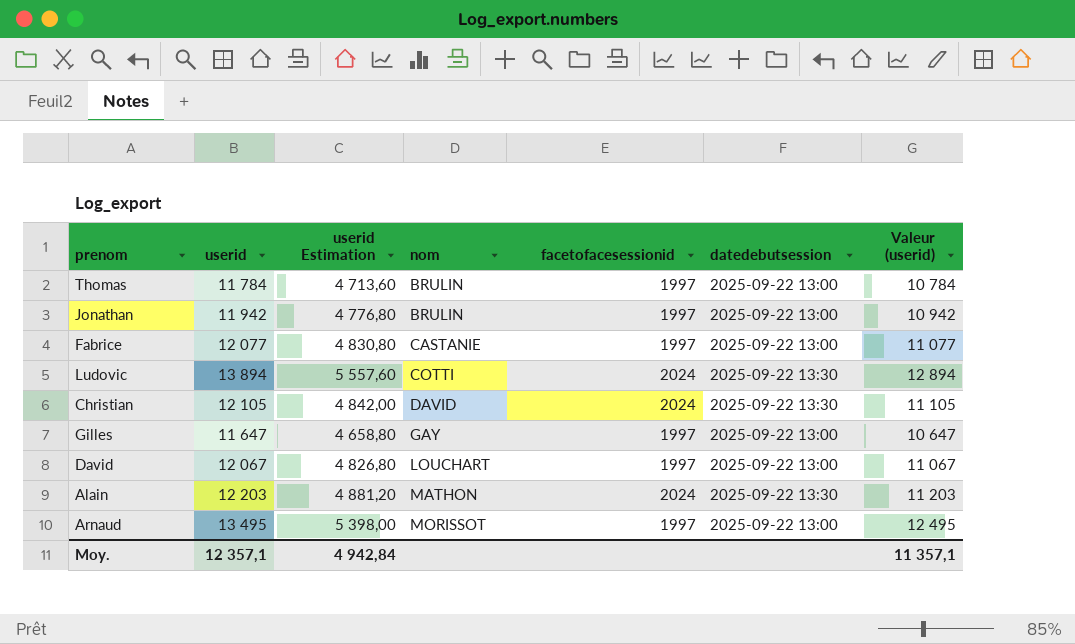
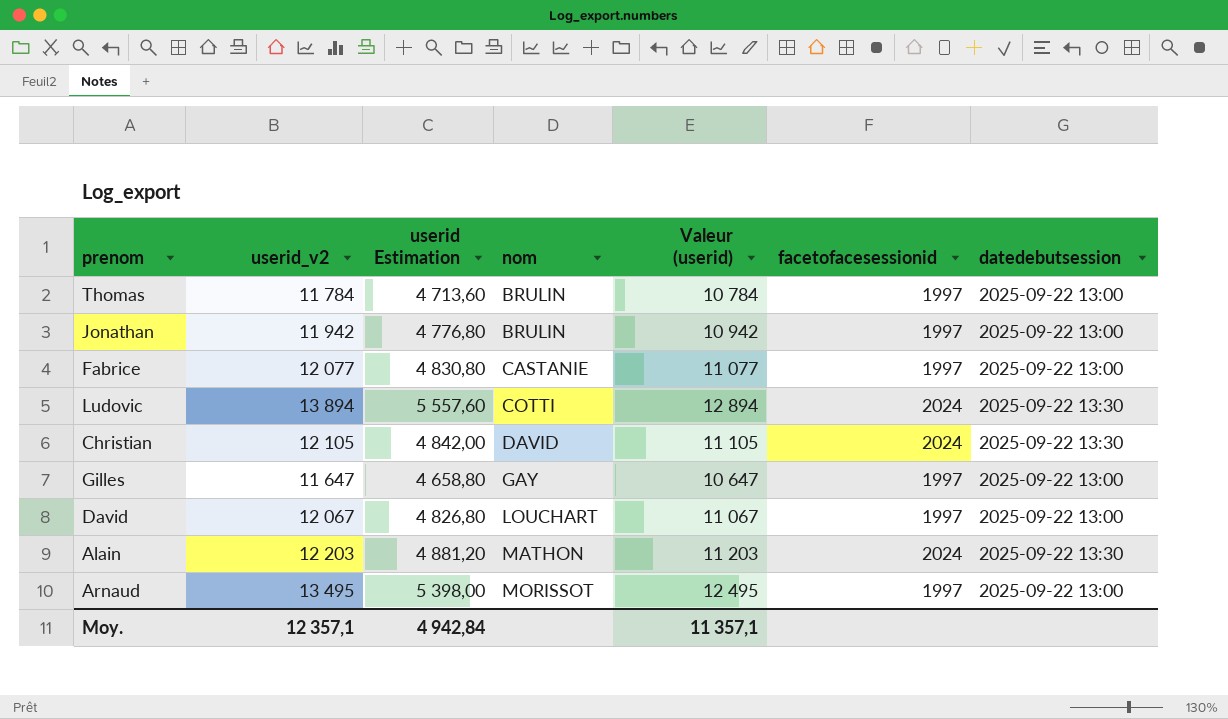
column name: userid -> userid_v2
column Valeur (userid) | position: 7 -> 5

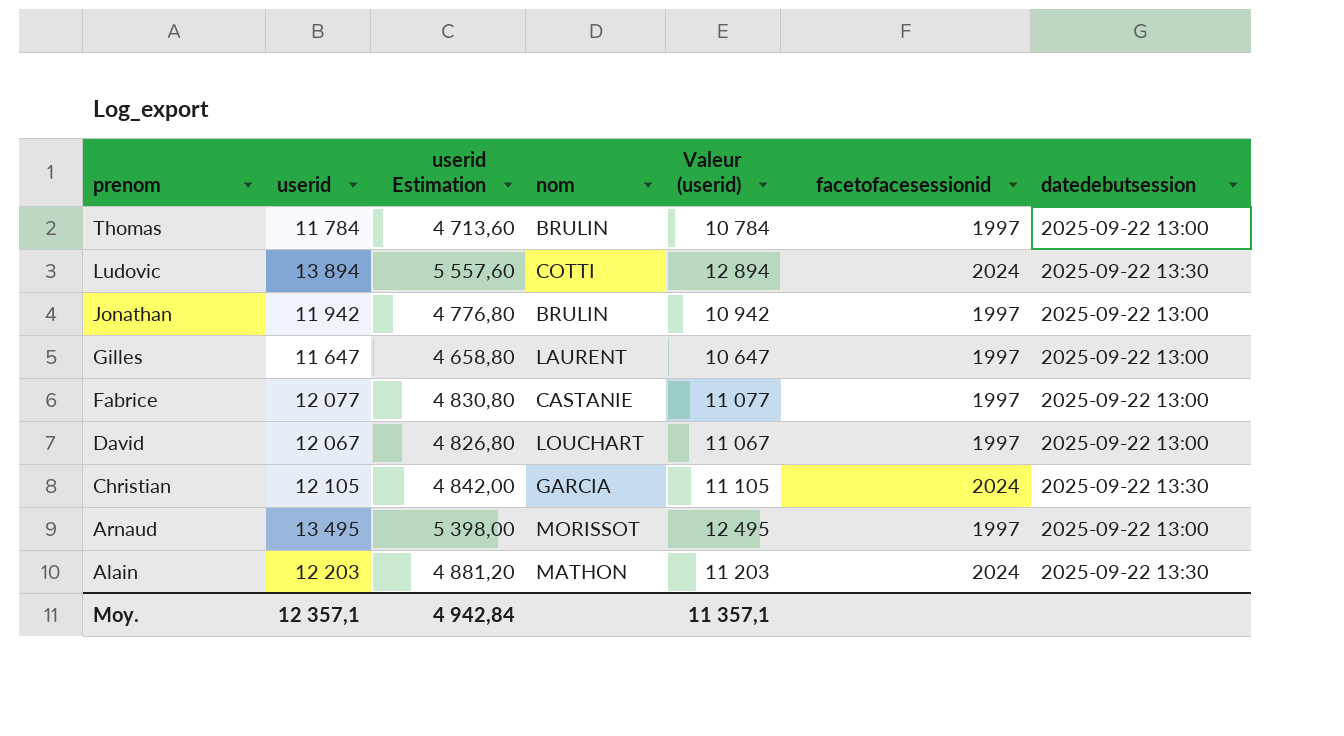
row order: nom ascending -> prenom descending
column name: userid_v2 -> userid
Gilles | nom: GAY -> LAURENT
Christian | nom: DAVID -> GARCIA

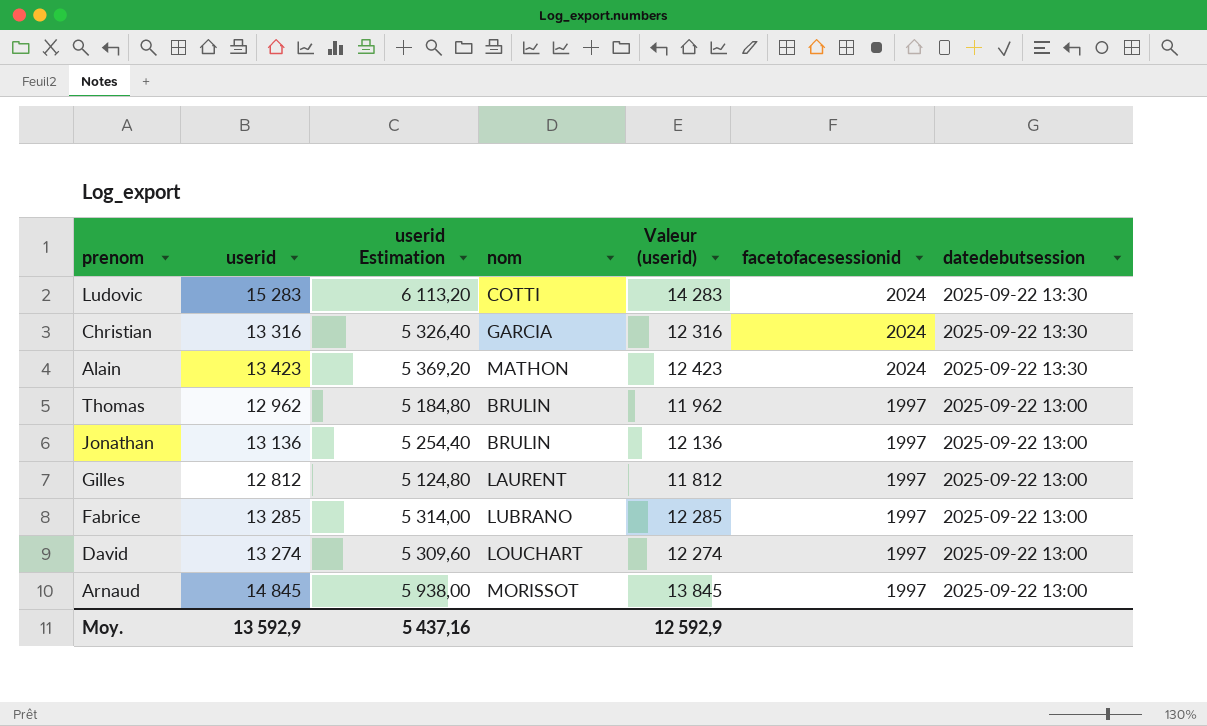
row order: prenom descending -> facetofacesessionid descending
Ludovic | userid: 13 894 -> 15 283
Ludovic | userid Estimation: 5 557,60 -> 6 113,20
Ludovic | Valeur (userid): 12 894 -> 14 283
Christian | userid: 12 105 -> 13 316
Christian | userid Estimation: 4 842,00 -> 5 326,40
Christian | Valeur (userid): 11 105 -> 12 316
Alain | userid: 12 203 -> 13 423
Alain | userid Estimation: 4 881,20 -> 5 369,20
Alain | Valeur (userid): 11 203 -> 12 423
Thomas | userid: 11 784 -> 12 962
Thomas | userid Estimation: 4 713,60 -> 5 184,80
Thomas | Valeur (userid): 10 784 -> 11 962
Jonathan | userid: 11 942 -> 13 136
Jonathan | userid Estimation: 4 776,80 -> 5 254,40
Jonathan | Valeur (userid): 10 942 -> 12 136
Gilles | userid: 11 647 -> 12 812
Gilles | userid Estimation: 4 658,80 -> 5 124,80
Gilles | Valeur (userid): 10 647 -> 11 812
Fabrice | userid: 12 077 -> 13 285
Fabrice | userid Estimation: 4 830,80 -> 5 314,00
Fabrice | nom: CASTANIE -> LUBRANO
Fabrice | Valeur (userid): 11 077 -> 12 285
David | userid: 12 067 -> 13 274
David | userid Estimation: 4 826,80 -> 5 309,60
David | Valeur (userid): 11 067 -> 12 274
Arnaud | userid: 13 495 -> 14 845
Arnaud | userid Estimation: 5 398,00 -> 5 938,00
Arnaud | Valeur (userid): 12 495 -> 13 845
Moy. | userid: 12 357,1 -> 13 592,9
Moy. | userid Estimation: 4 942,84 -> 5 437,16
Moy. | Valeur (userid): 11 357,1 -> 12 592,9

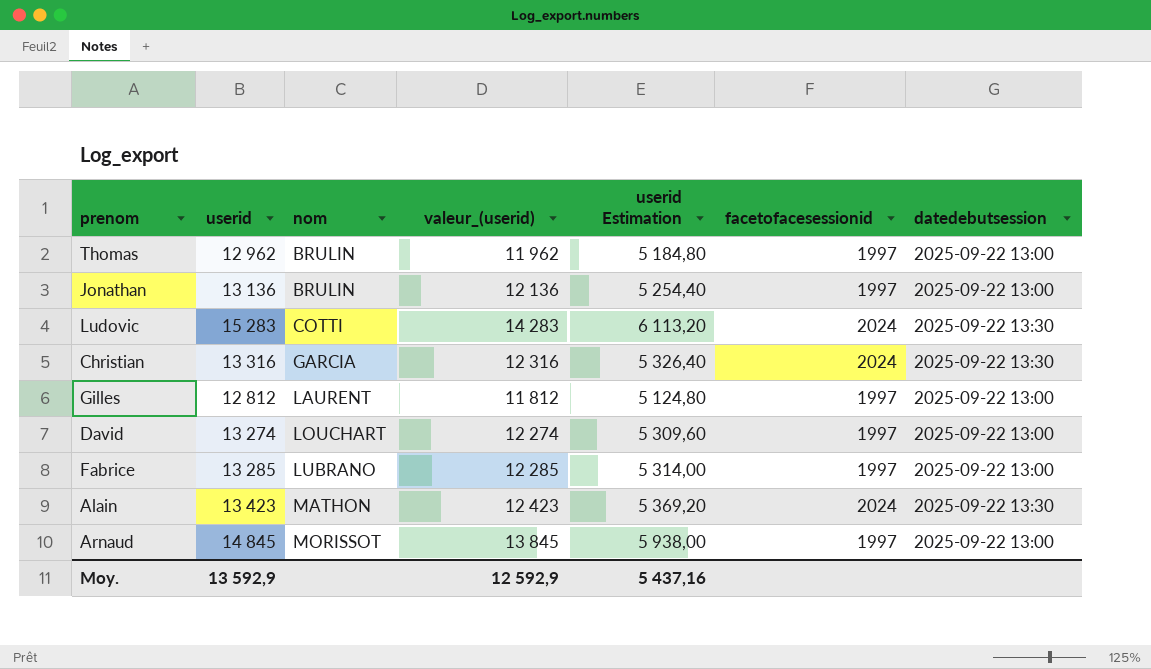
row order: facetofacesessionid descending -> nom ascending
column name: Valeur (userid) -> valeur_(userid)
column userid Estimation | position: 3 -> 5

